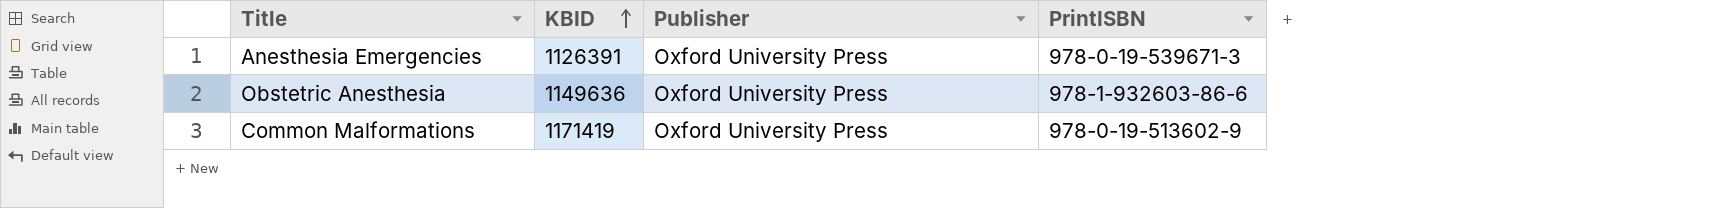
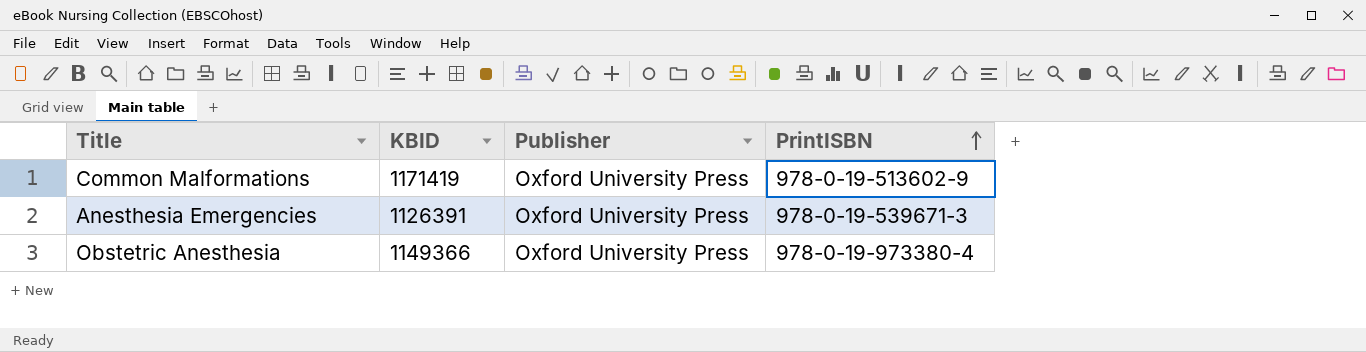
row order: KBID ascending -> PrintISBN ascending
Obstetric Anesthesia | KBID: 1149636 -> 1149366
Obstetric Anesthesia | PrintISBN: 978-1-932603-86-6 -> 978-0-19-973380-4

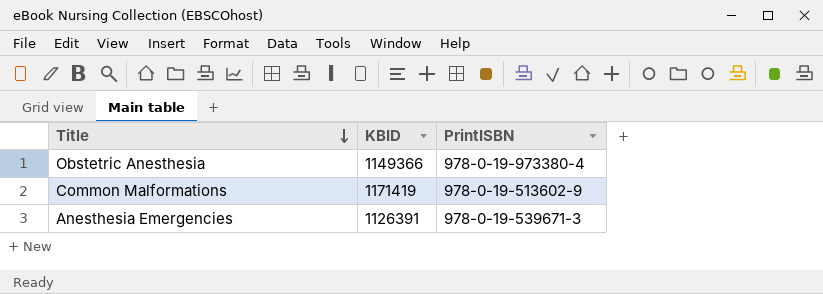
row order: PrintISBN ascending -> Title descending
column Publisher | position: 3 -> none

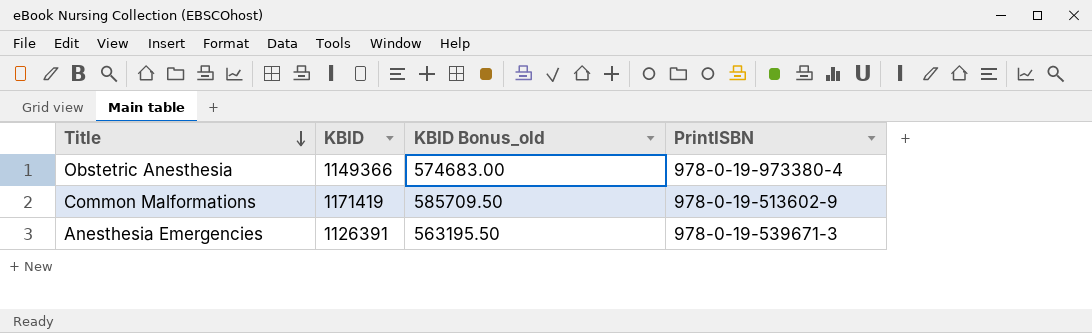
column KBID Bonus_old | formula: none -> [KBID] * 0.5

